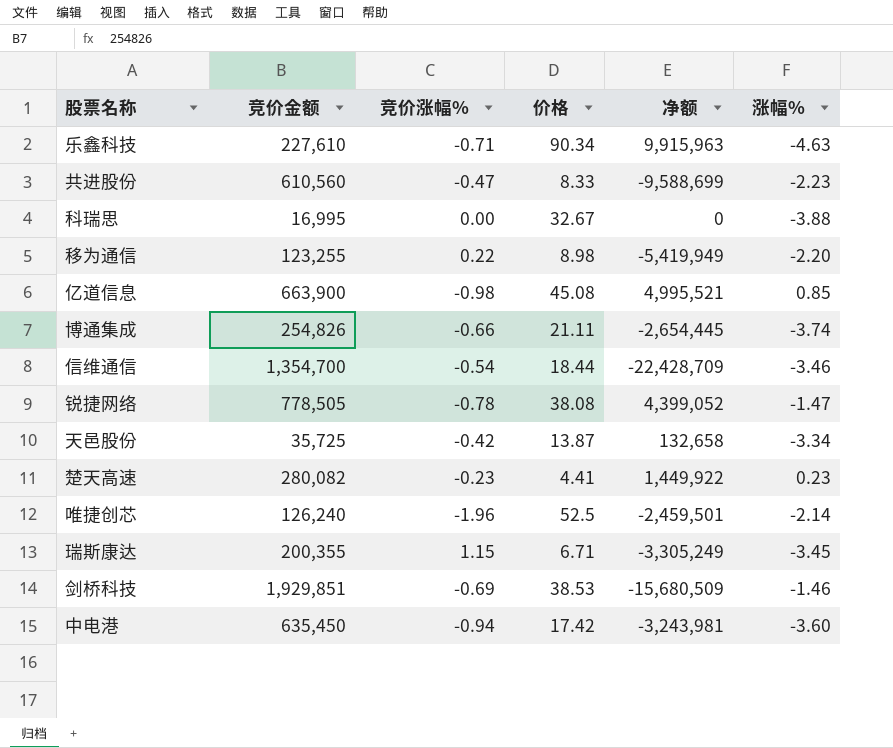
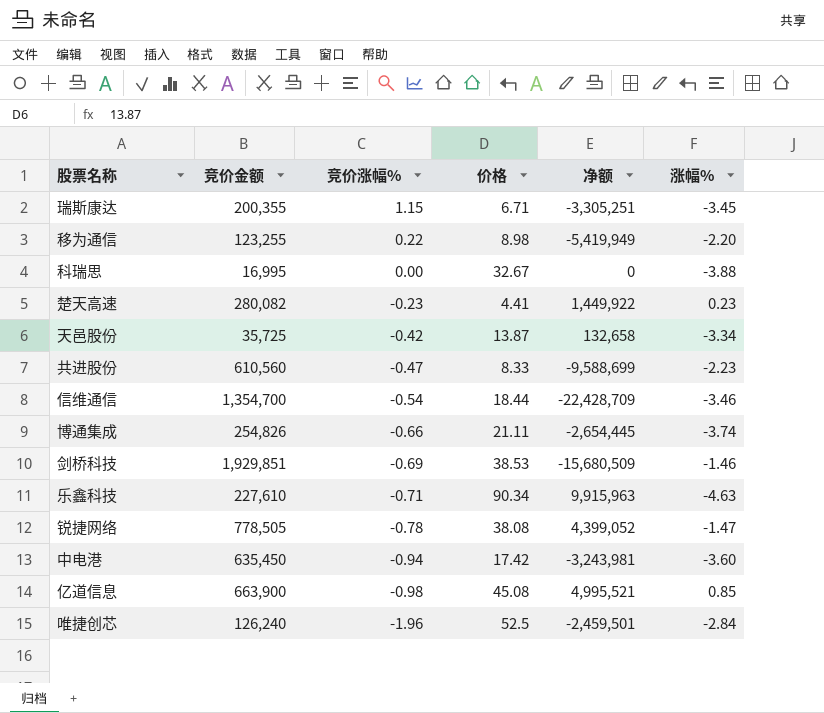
row order: none -> 竞价涨幅% descending
瑞斯康达 | 净额: -3,305,249 -> -3,305,251
唯捷创芯 | 涨幅%: -2.14 -> -2.84

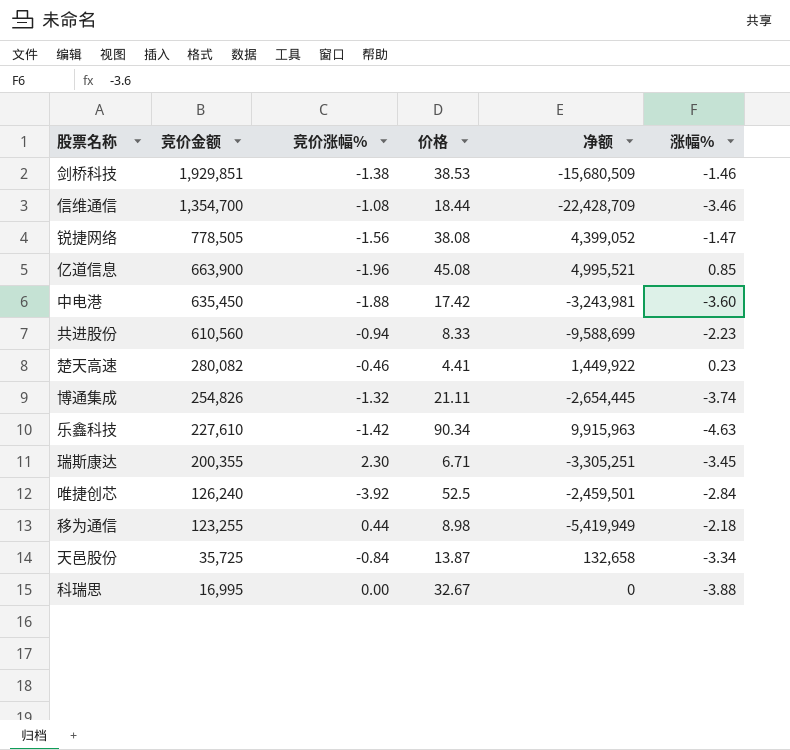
row order: 竞价涨幅% descending -> 竞价金额 descending
剑桥科技 | 竞价涨幅%: -0.69 -> -1.38
信维通信 | 竞价涨幅%: -0.54 -> -1.08
锐捷网络 | 竞价涨幅%: -0.78 -> -1.56
亿道信息 | 竞价涨幅%: -0.98 -> -1.96
中电港 | 竞价涨幅%: -0.94 -> -1.88
共进股份 | 竞价涨幅%: -0.47 -> -0.94
楚天高速 | 竞价涨幅%: -0.23 -> -0.46
博通集成 | 竞价涨幅%: -0.66 -> -1.32
乐鑫科技 | 竞价涨幅%: -0.71 -> -1.42
瑞斯康达 | 竞价涨幅%: 1.15 -> 2.30
唯捷创芯 | 竞价涨幅%: -1.96 -> -3.92
移为通信 | 竞价涨幅%: 0.22 -> 0.44
移为通信 | 涨幅%: -2.20 -> -2.18
天邑股份 | 竞价涨幅%: -0.42 -> -0.84

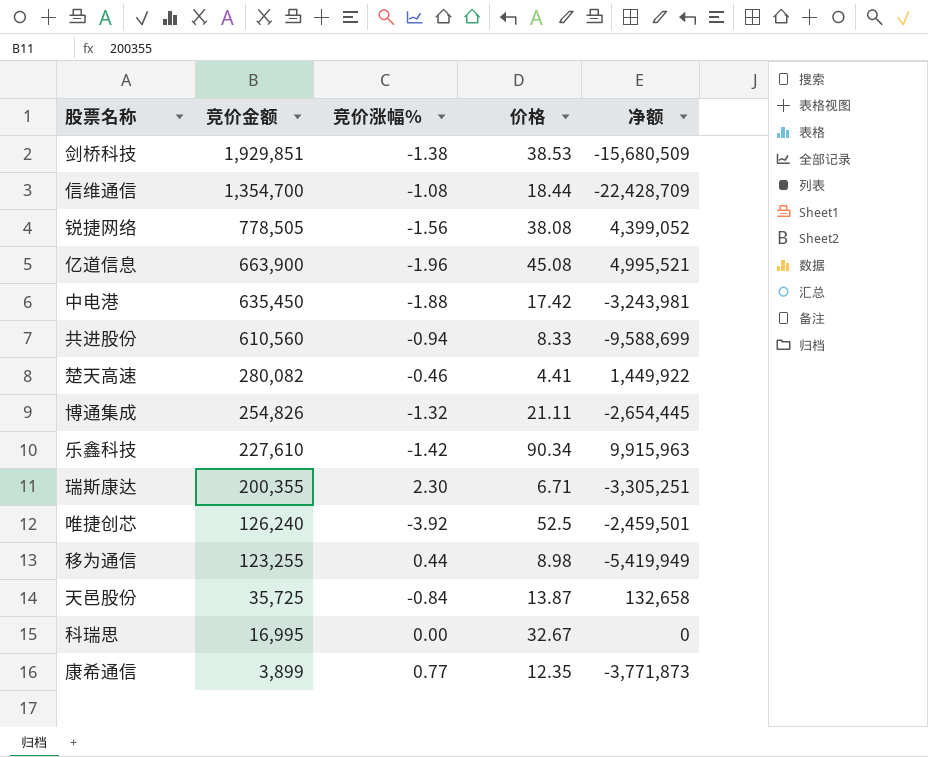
column 涨幅% | position: 6 -> none
row 康希通信: none -> 3,899 | 0.77 | 12.35 | -3,771,873

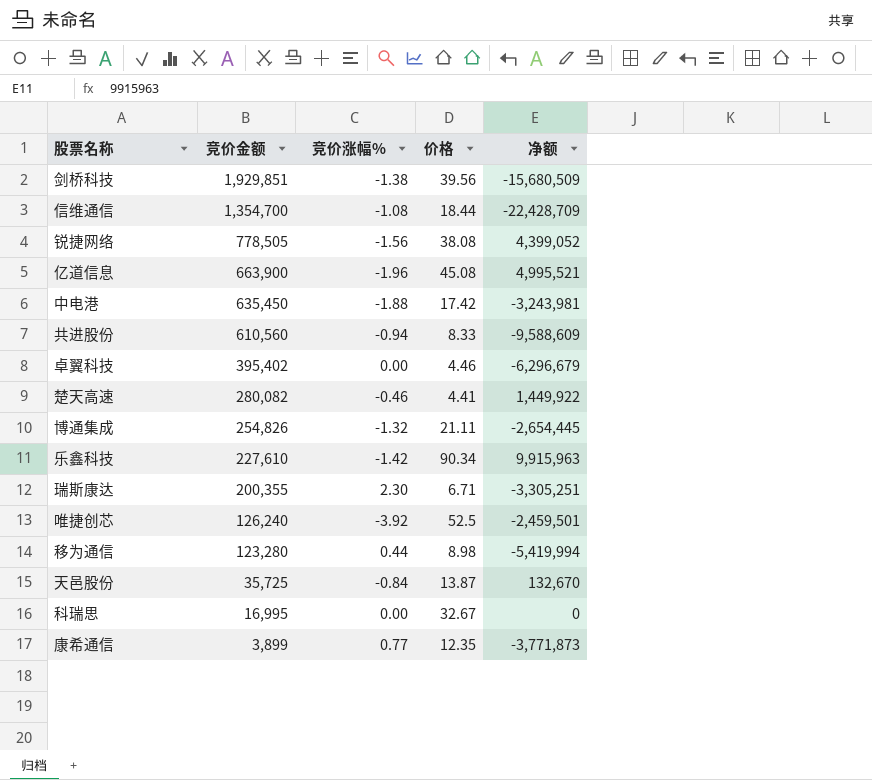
剑桥科技 | 价格: 38.53 -> 39.56
共进股份 | 净额: -9,588,699 -> -9,588,609
row 卓翼科技: none -> 395,402 | 0.00 | 4.46 | -6,296,679
移为通信 | 竞价金额: 123,255 -> 123,280
移为通信 | 净额: -5,419,949 -> -5,419,994
天邑股份 | 净额: 132,658 -> 132,670

